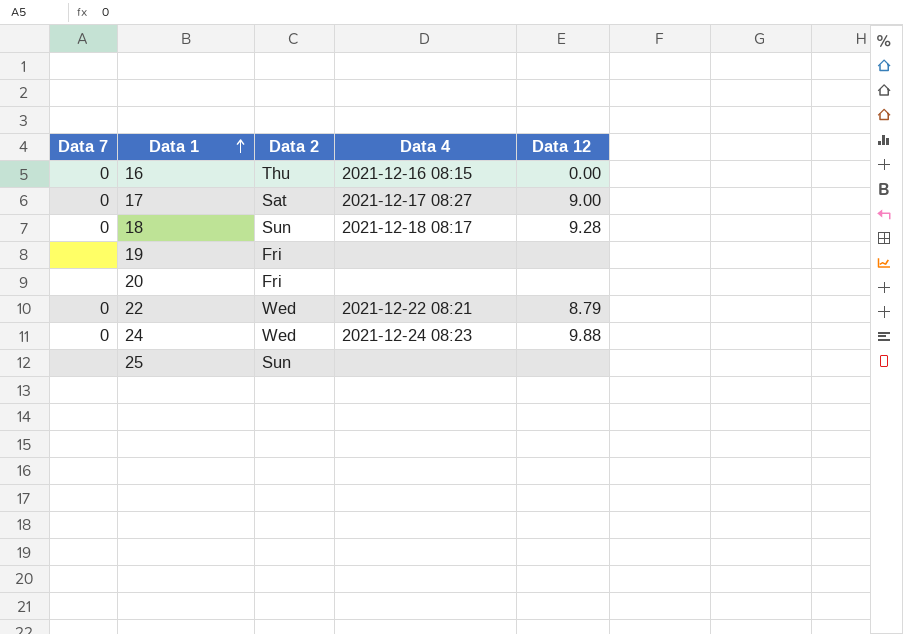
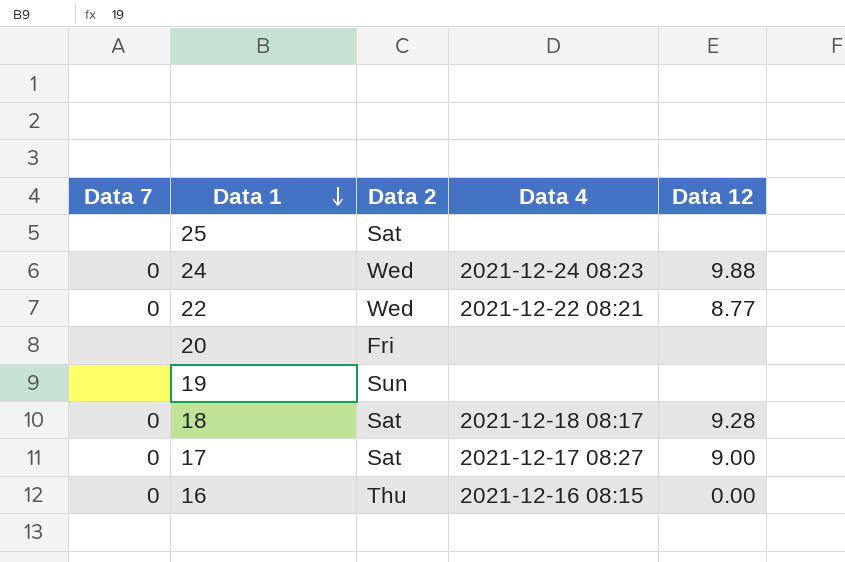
row order: Data 1 ascending -> Data 1 descending
25 | Data 2: Sun -> Sat
22 | Data 12: 8.79 -> 8.77
19 | Data 2: Fri -> Sun
18 | Data 2: Sun -> Sat

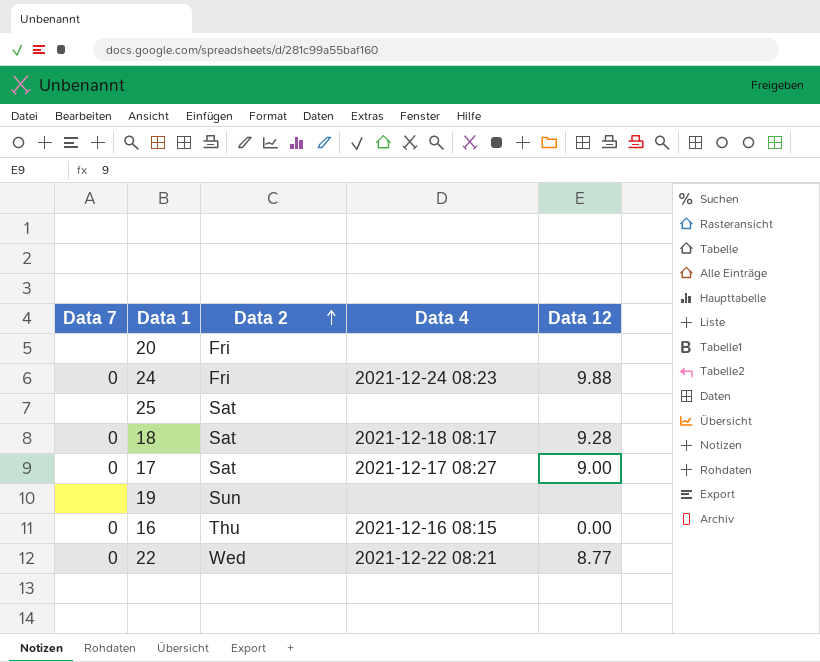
row order: Data 1 descending -> Data 2 ascending
24 | Data 2: Wed -> Fri

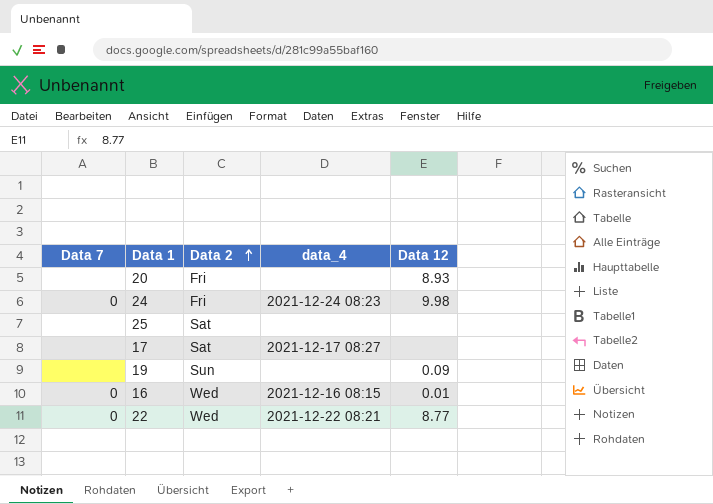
column name: Data 4 -> data_4
row 18: 0 | Sat | 2021-12-18 08:17 | 9.28 -> none
20 | Data 12: none -> 8.93
24 | Data 12: 9.88 -> 9.98
17 | Data 7: 0 -> none
17 | Data 12: 9.00 -> none
19 | Data 12: none -> 0.09
16 | Data 2: Thu -> Wed
16 | Data 12: 0.00 -> 0.01

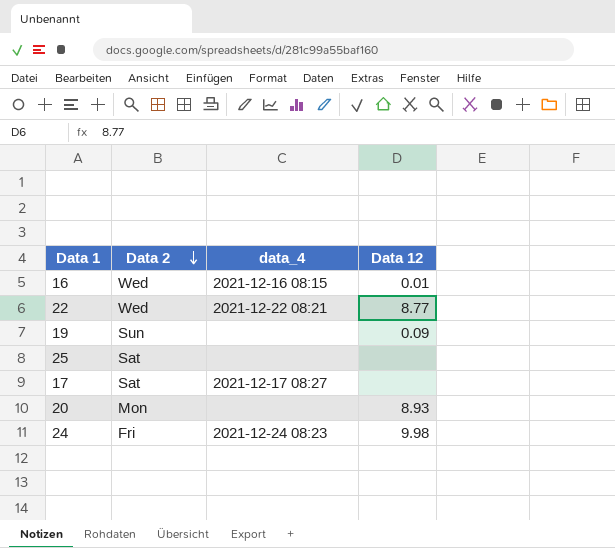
row order: Data 2 ascending -> Data 2 descending
column Data 7 | position: 1 -> none
20 | Data 2: Fri -> Mon

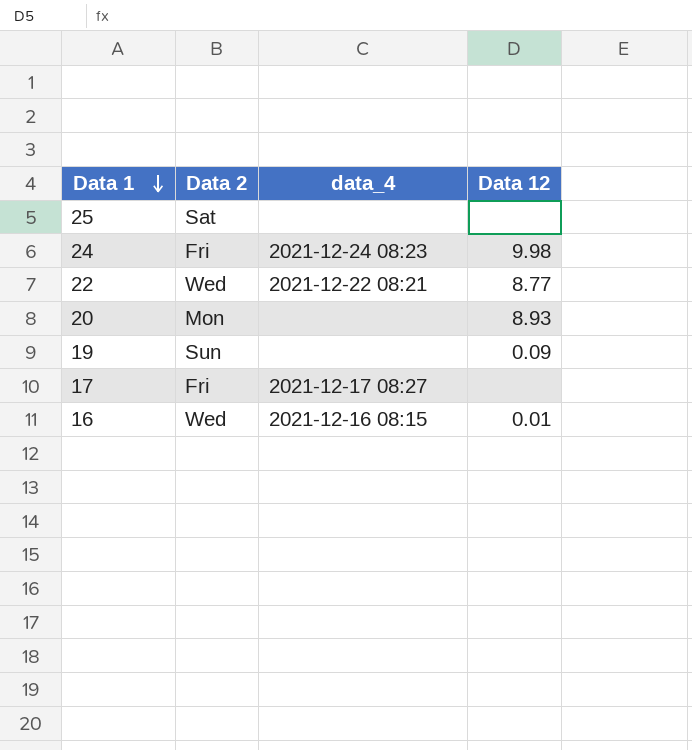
row order: Data 2 descending -> Data 1 descending
17 | Data 2: Sat -> Fri

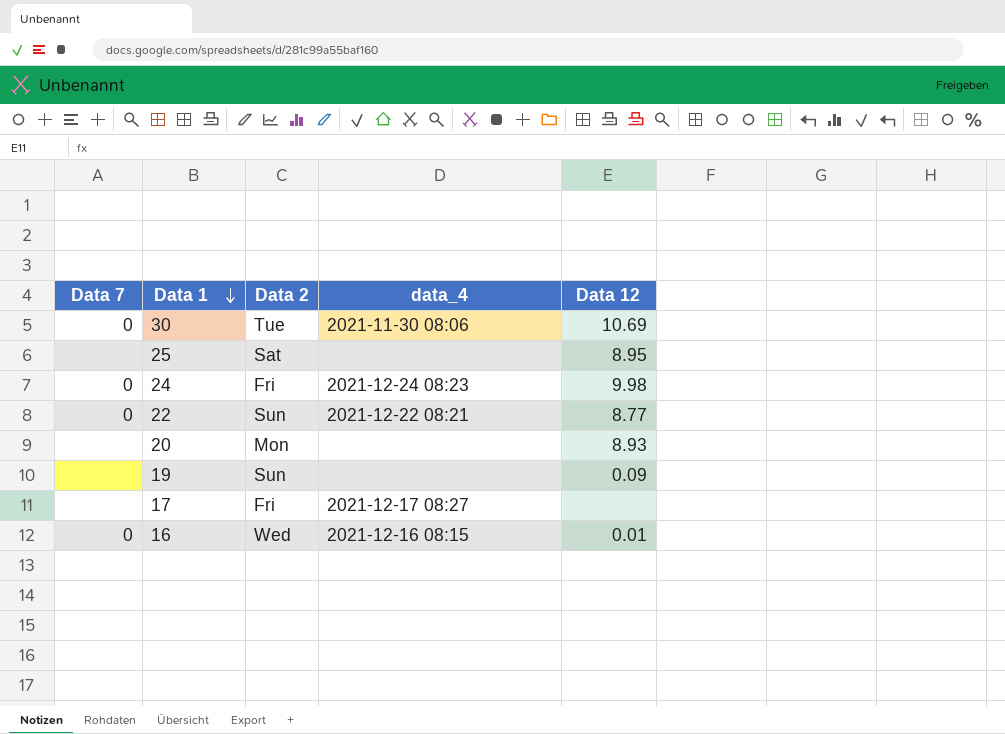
column Data 7 | position: none -> 1
row 30: none -> 0 | Tue | 2021-11-30 08:06 | 10.69
25 | Data 12: none -> 8.95
22 | Data 2: Wed -> Sun

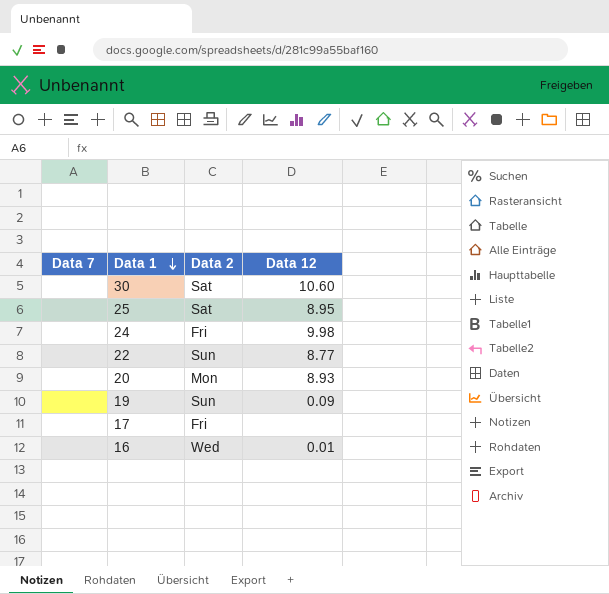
column data_4 | position: 4 -> none
30 | Data 7: 0 -> none
30 | Data 2: Tue -> Sat
30 | Data 12: 10.69 -> 10.60
24 | Data 7: 0 -> none
22 | Data 7: 0 -> none
16 | Data 7: 0 -> none

